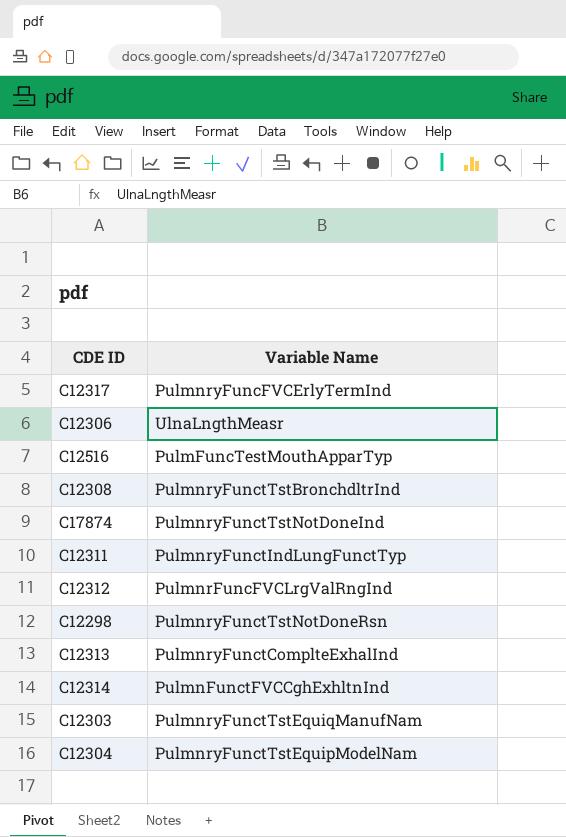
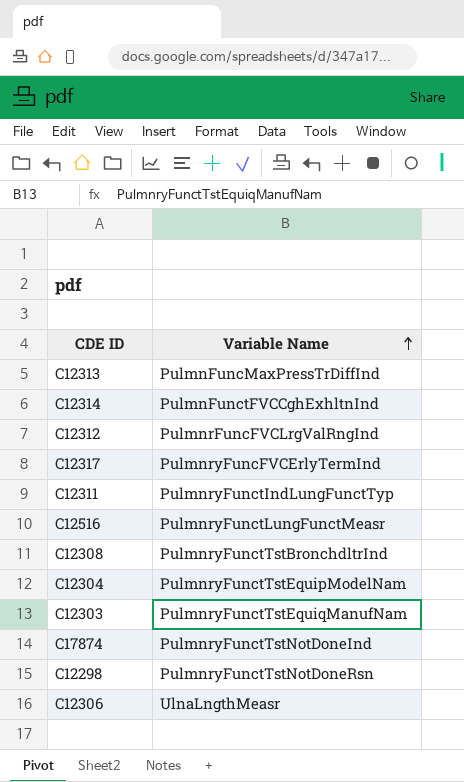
row order: none -> Variable Name ascending
C12313 | Variable Name: PulmnryFunctComplteExhalInd -> PulmnFuncMaxPressTrDiffInd
C12516 | Variable Name: PulmFuncTestMouthApparTyp -> PulmnryFunctLungFunctMeasr

